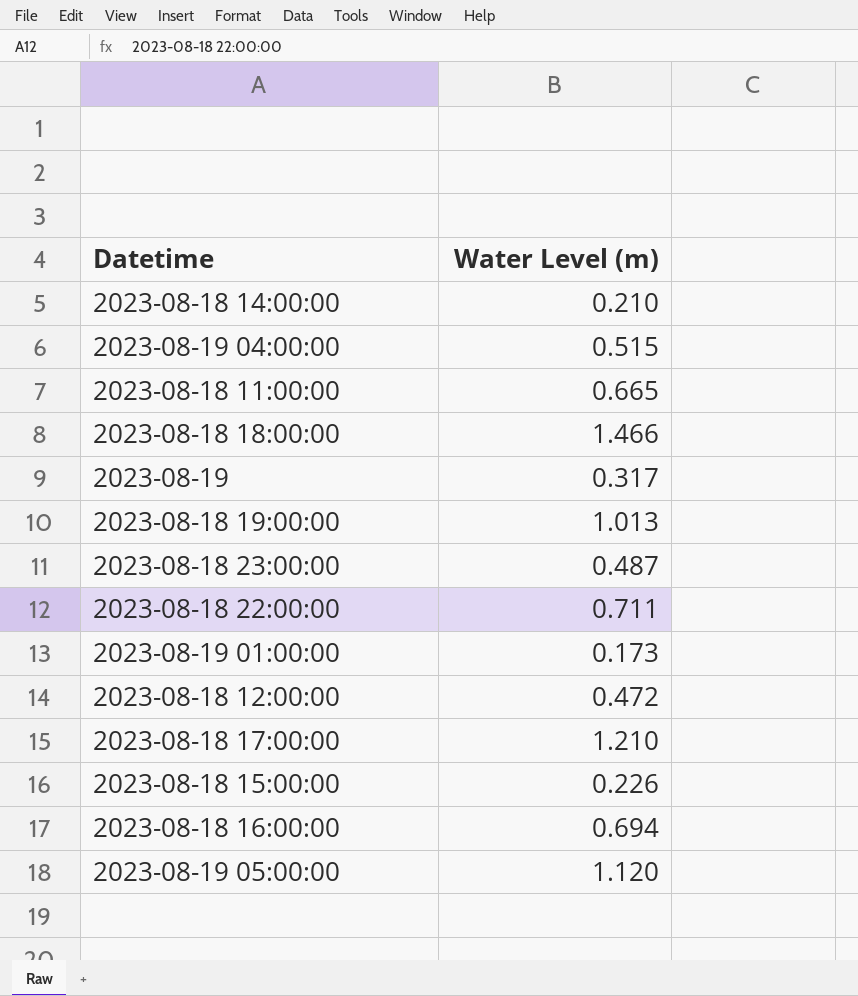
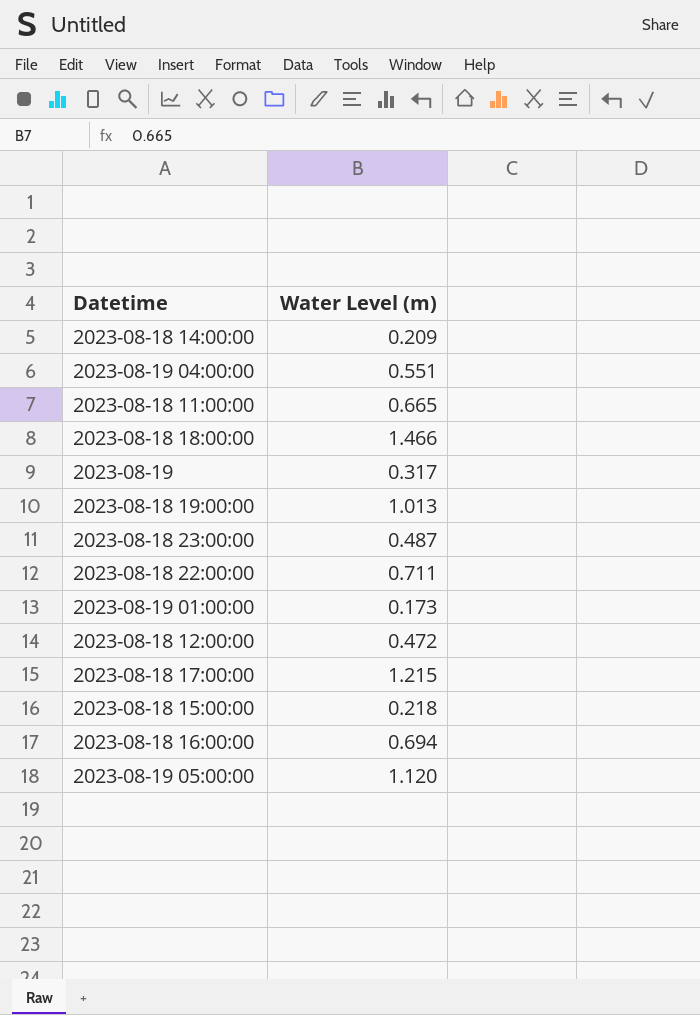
2023-08-18 14:00:00 | Water Level (m): 0.210 -> 0.209
2023-08-19 04:00:00 | Water Level (m): 0.515 -> 0.551
2023-08-18 17:00:00 | Water Level (m): 1.210 -> 1.215
2023-08-18 15:00:00 | Water Level (m): 0.226 -> 0.218

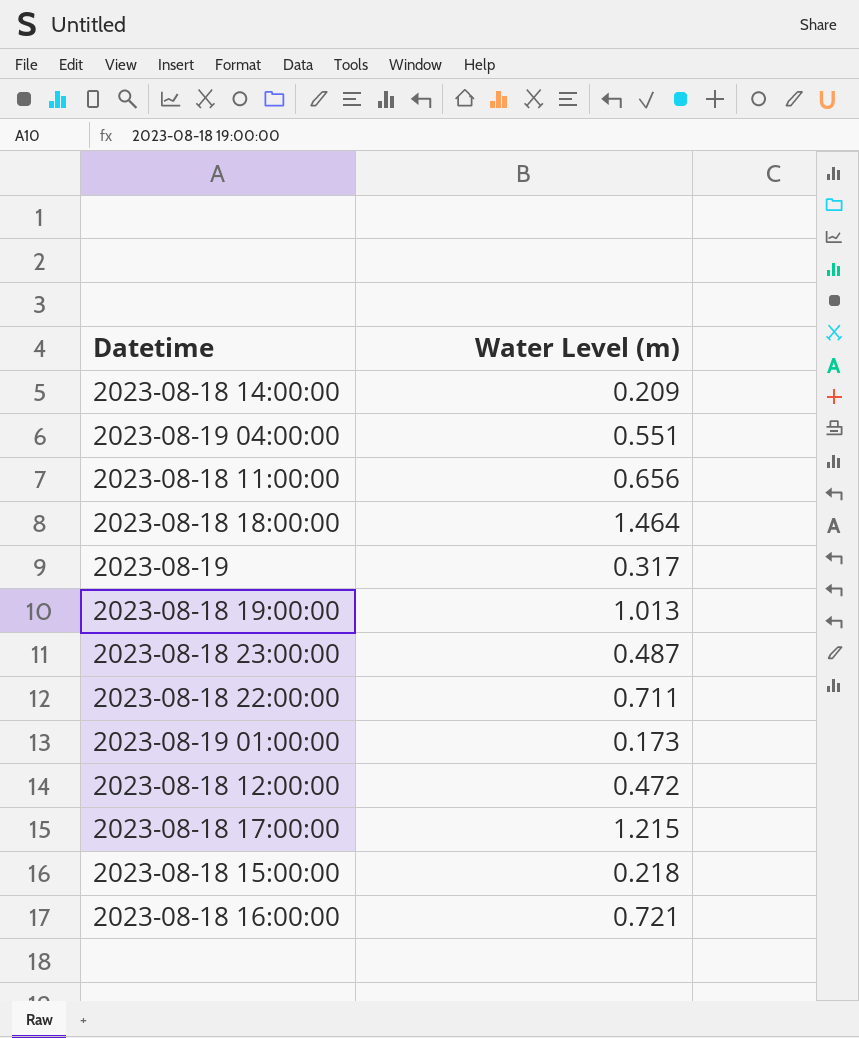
row 2023-08-19 05:00:00: 1.120 -> none
2023-08-18 11:00:00 | Water Level (m): 0.665 -> 0.656
2023-08-18 18:00:00 | Water Level (m): 1.466 -> 1.464
2023-08-18 16:00:00 | Water Level (m): 0.694 -> 0.721

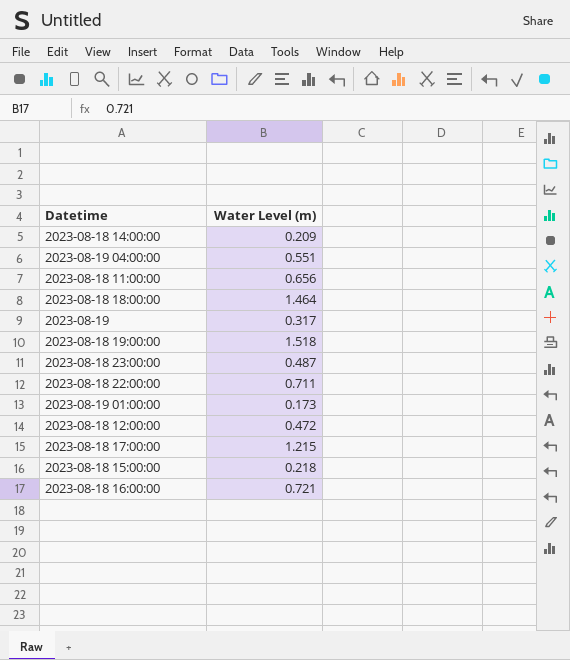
2023-08-18 19:00:00 | Water Level (m): 1.013 -> 1.518

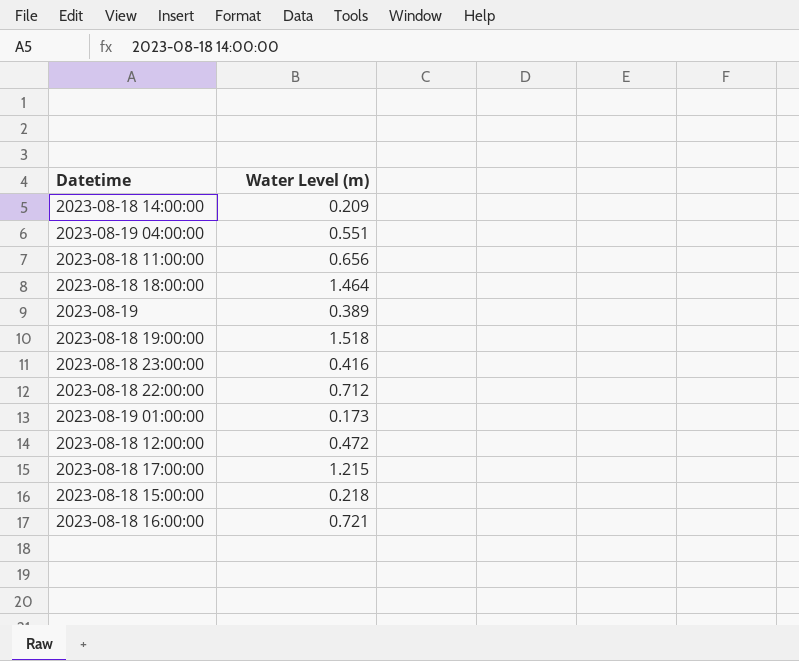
2023-08-19 | Water Level (m): 0.317 -> 0.389
2023-08-18 23:00:00 | Water Level (m): 0.487 -> 0.416
2023-08-18 22:00:00 | Water Level (m): 0.711 -> 0.712

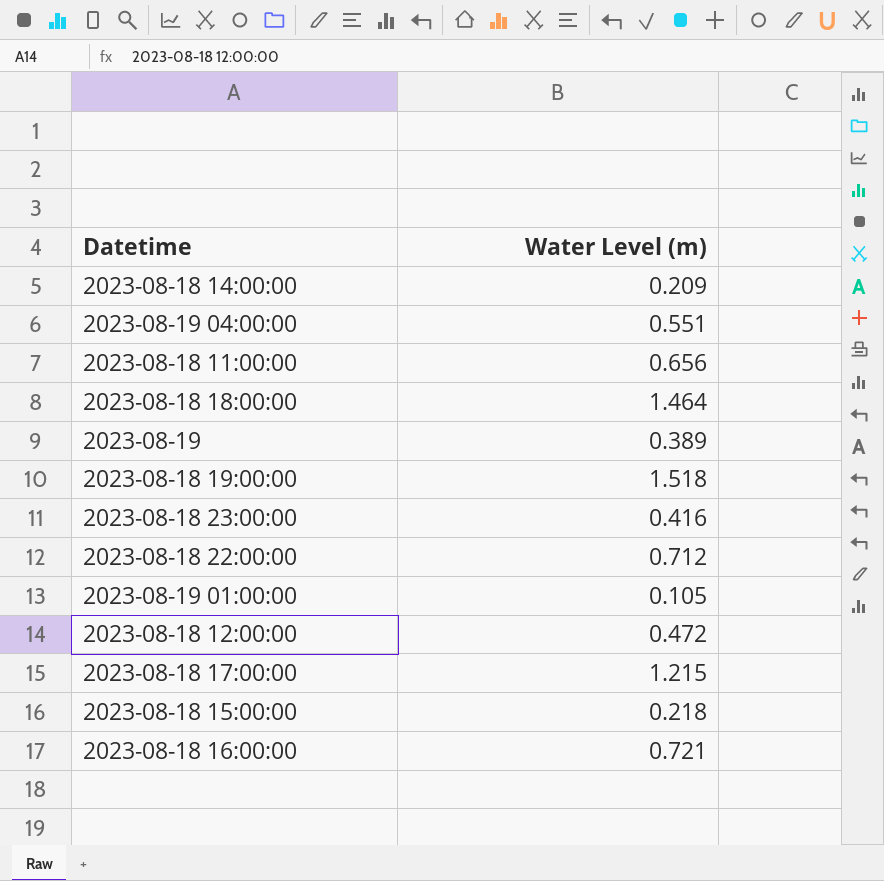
2023-08-19 01:00:00 | Water Level (m): 0.173 -> 0.105

